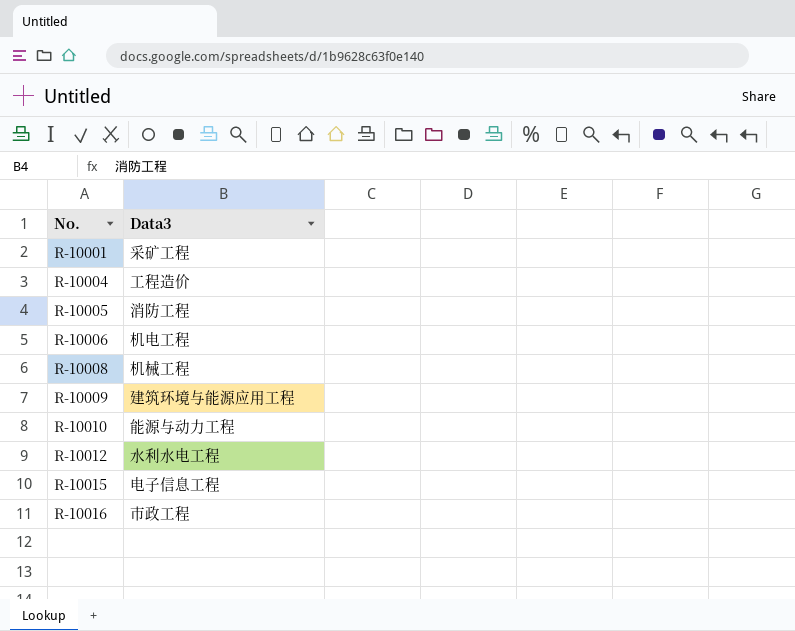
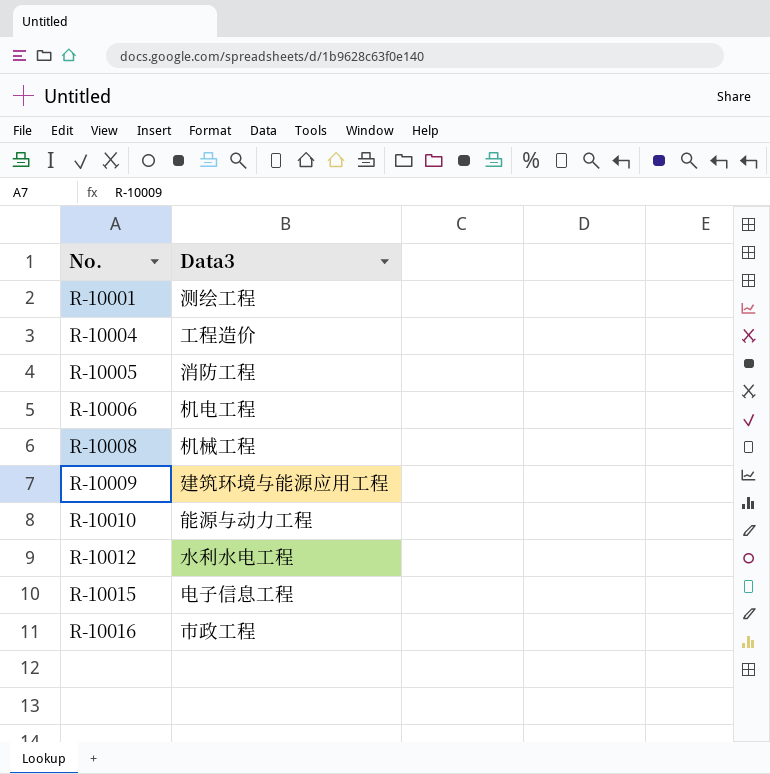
R-10001 | Data3: 采矿工程 -> 测绘工程

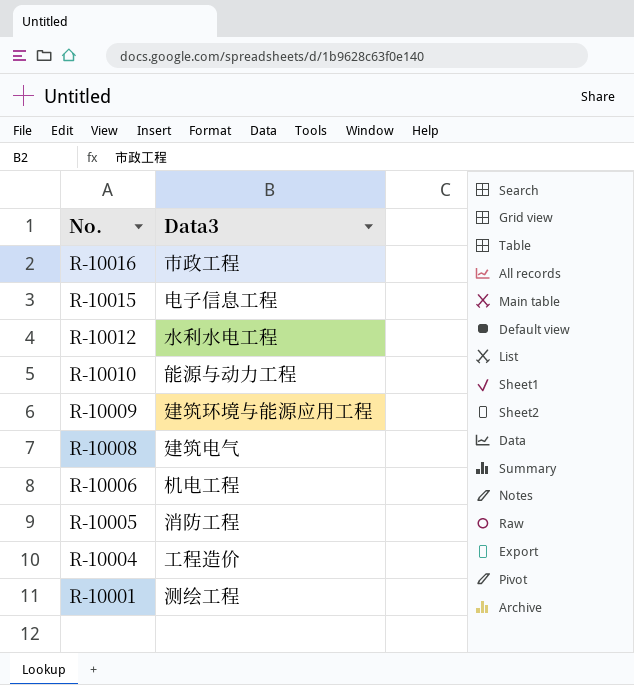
row order: No. ascending -> No. descending
R-10008 | Data3: 机械工程 -> 建筑电气

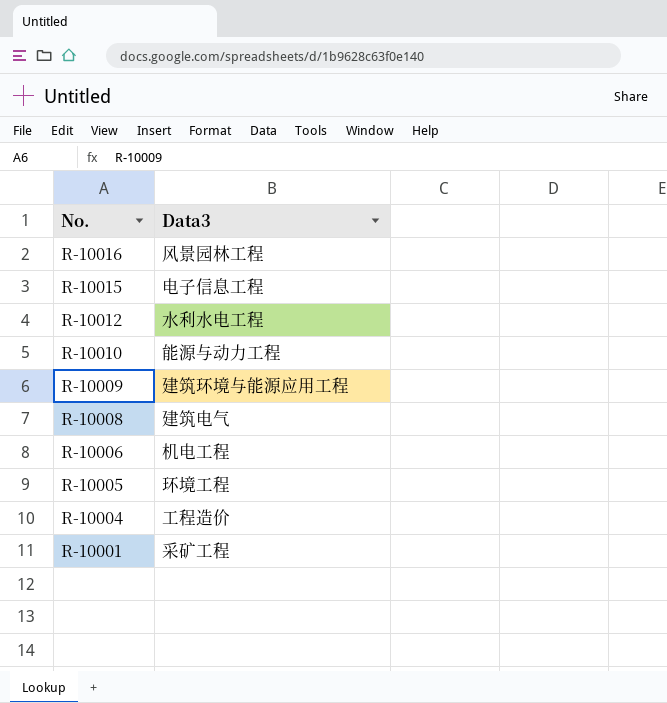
R-10016 | Data3: 市政工程 -> 风景园林工程
R-10005 | Data3: 消防工程 -> 环境工程
R-10001 | Data3: 测绘工程 -> 采矿工程

